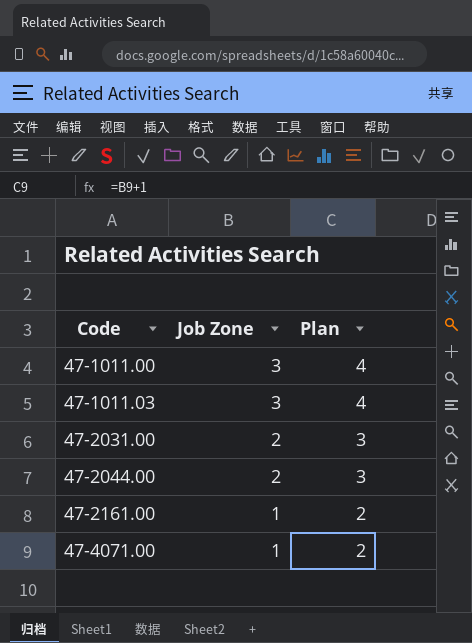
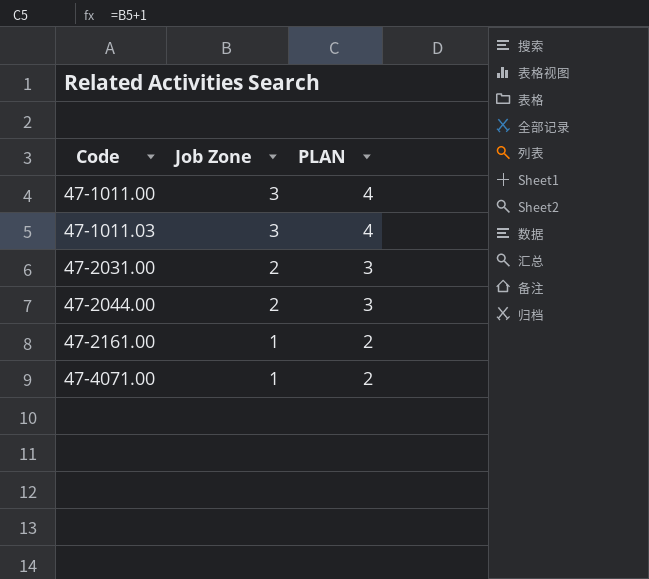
column name: Plan -> PLAN

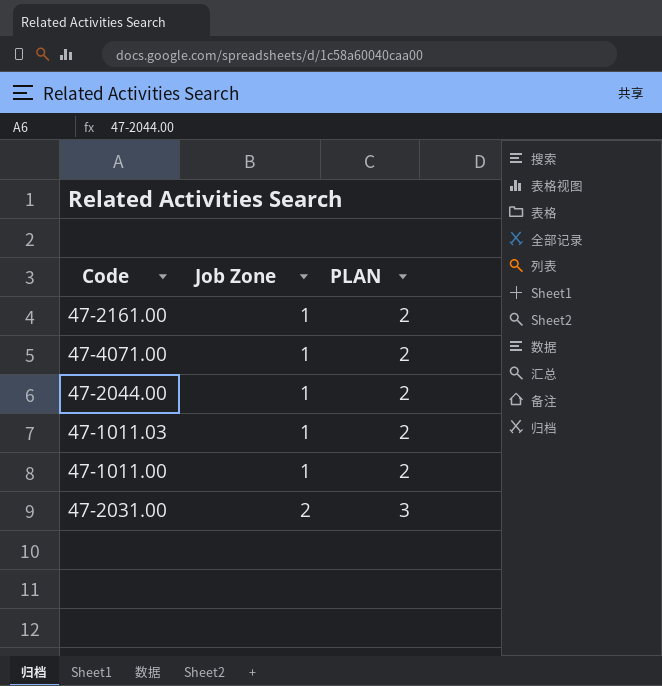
row order: Code ascending -> Job Zone ascending
47-2044.00 | Job Zone: 2 -> 1
47-2044.00 | PLAN: 3 -> 2
47-1011.03 | Job Zone: 3 -> 1
47-1011.03 | PLAN: 4 -> 2
47-1011.00 | Job Zone: 3 -> 1
47-1011.00 | PLAN: 4 -> 2

